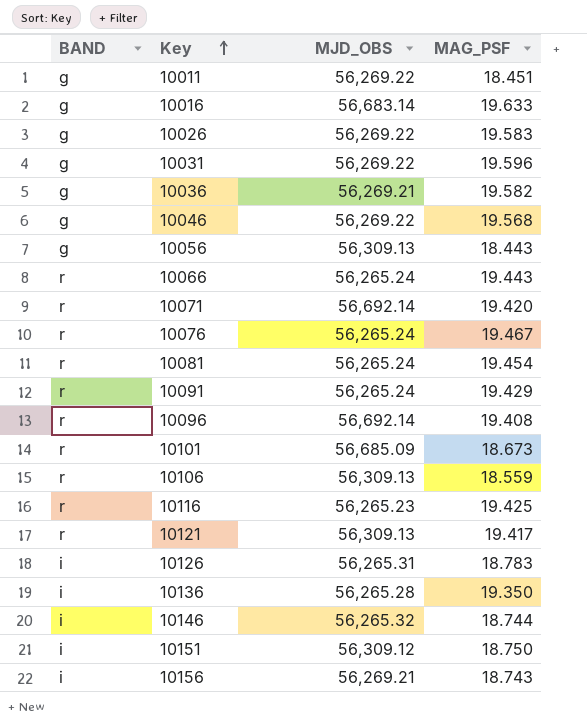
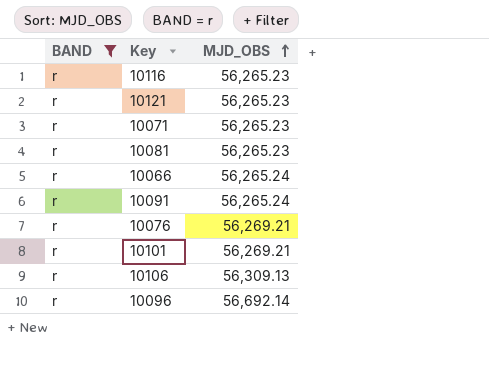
filter: none -> BAND = r
row order: Key ascending -> MJD_OBS ascending
column MAG_PSF | position: 4 -> none
10121 | MJD_OBS: 56,309.13 -> 56,265.23
10071 | MJD_OBS: 56,692.14 -> 56,265.23
10081 | MJD_OBS: 56,265.24 -> 56,265.23
10076 | MJD_OBS: 56,265.24 -> 56,269.21
10101 | MJD_OBS: 56,685.09 -> 56,269.21

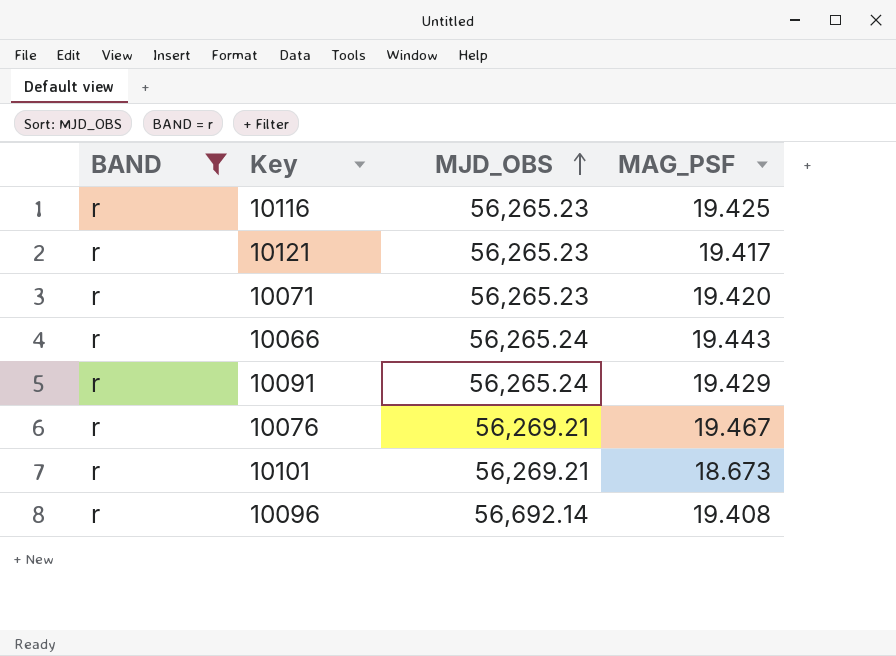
column MAG_PSF | position: none -> 4
row 10081: r | 56,265.23 -> none
row 10106: r | 56,309.13 -> none

